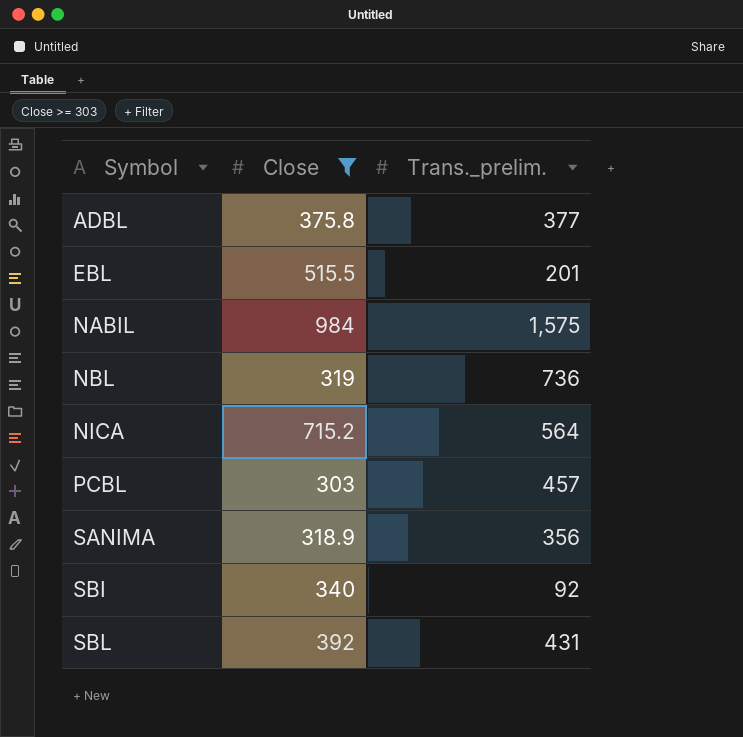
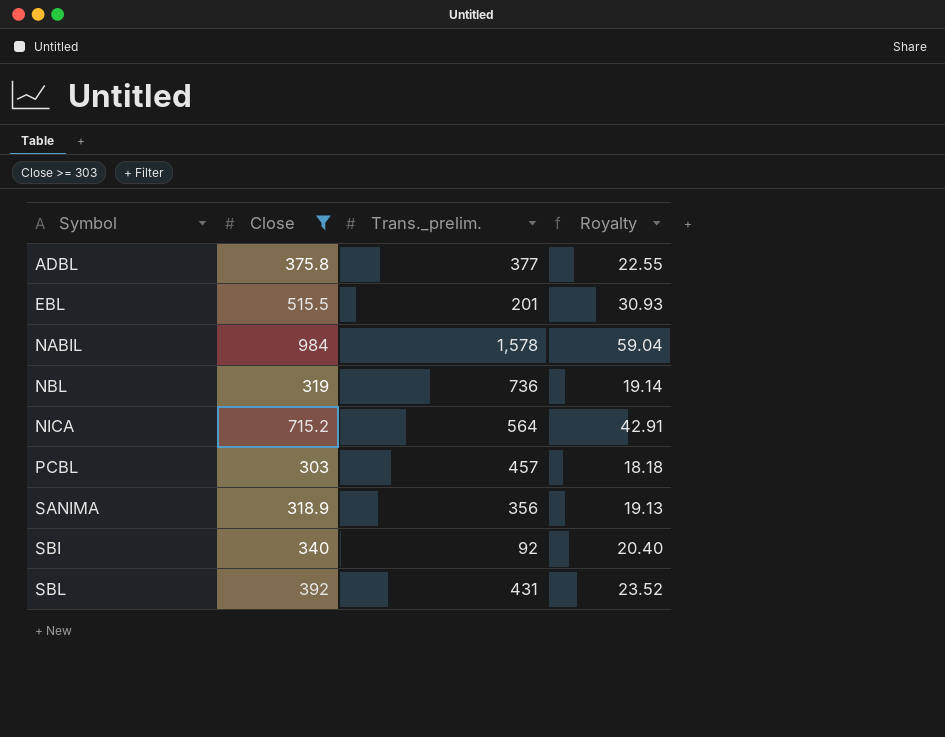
column Royalty | formula: none -> [Close] * 0.06
NABIL | Trans._prelim.: 1,575 -> 1,578

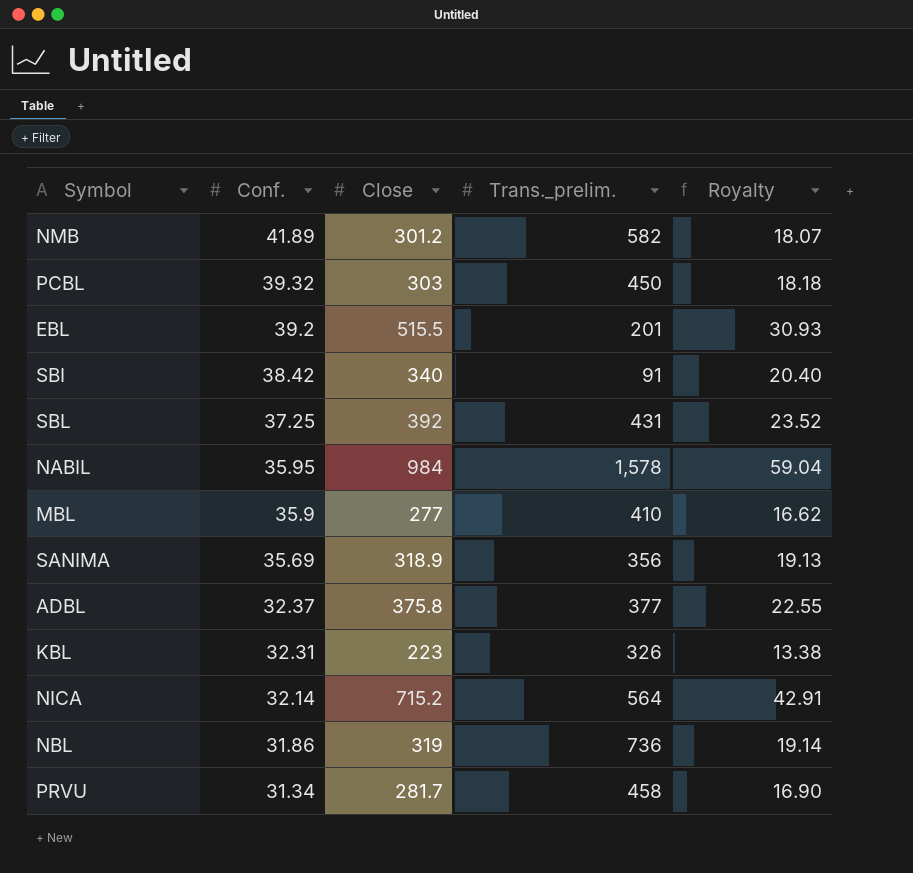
filter: Close >= 303 -> none
row order: Symbol ascending -> Conf. descending
column Conf. | position: none -> 2
PCBL | Trans._prelim.: 457 -> 450
SBI | Trans._prelim.: 92 -> 91

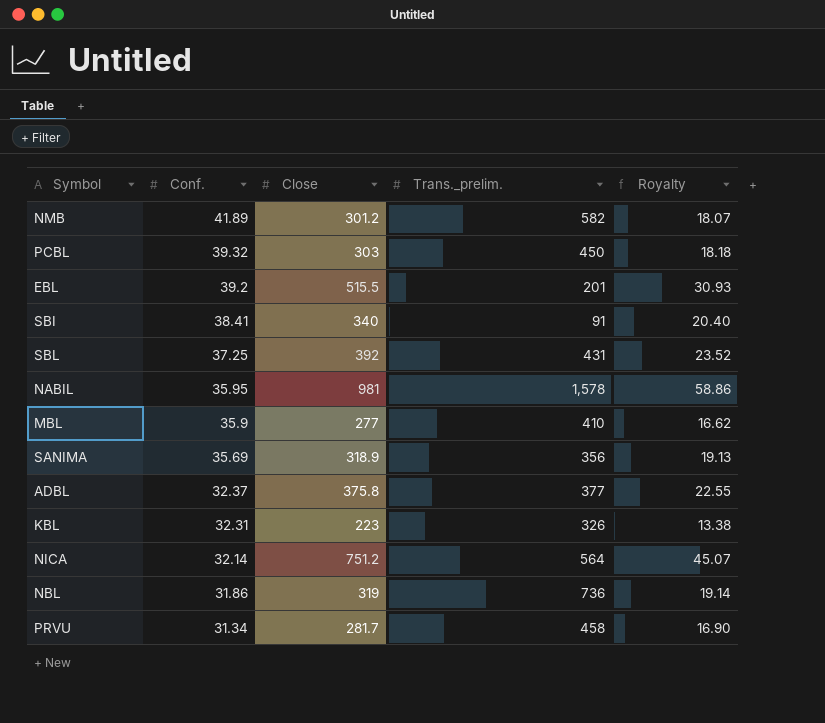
SBI | Conf.: 38.42 -> 38.41
NABIL | Close: 984 -> 981
NABIL | Royalty: 59.04 -> 58.86
NICA | Close: 715.2 -> 751.2
NICA | Royalty: 42.91 -> 45.07

